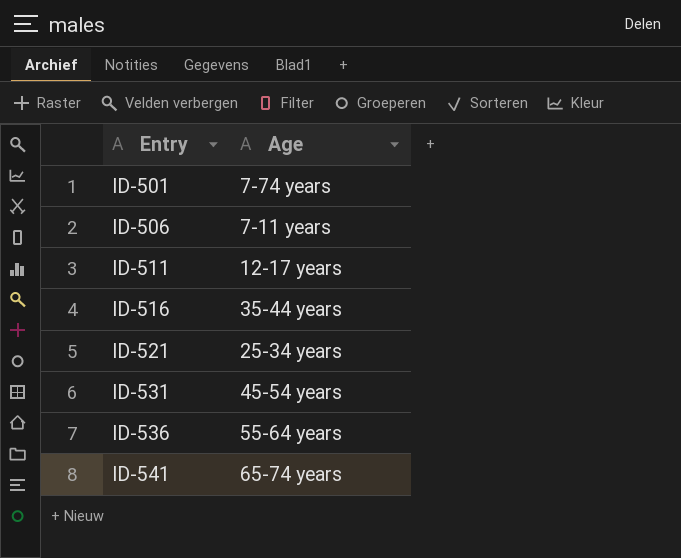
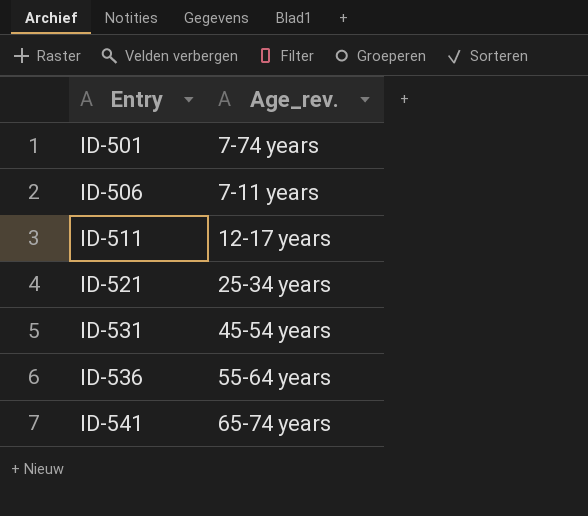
column name: Age -> Age_rev.
row ID-516: 35-44 years -> none

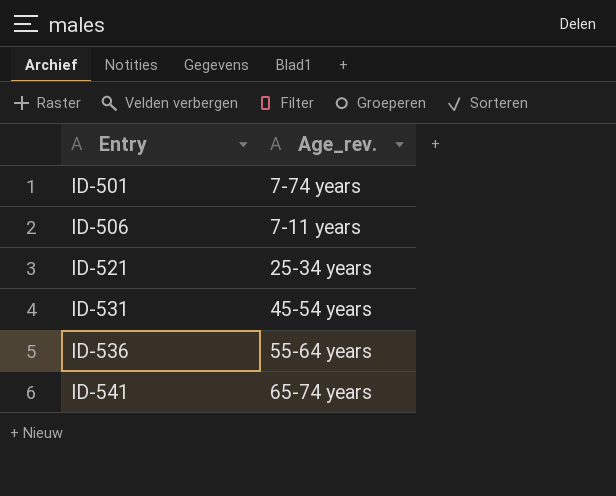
row ID-511: 12-17 years -> none

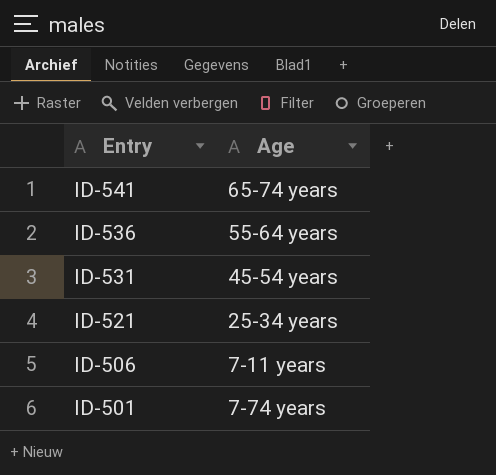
row order: Entry ascending -> Entry descending
column name: Age_rev. -> Age

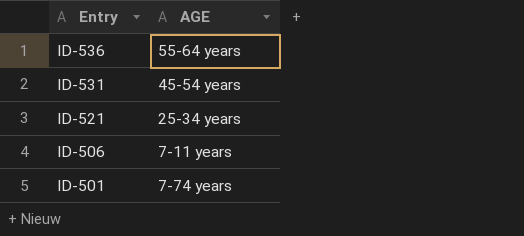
column name: Age -> AGE
row ID-541: 65-74 years -> none

